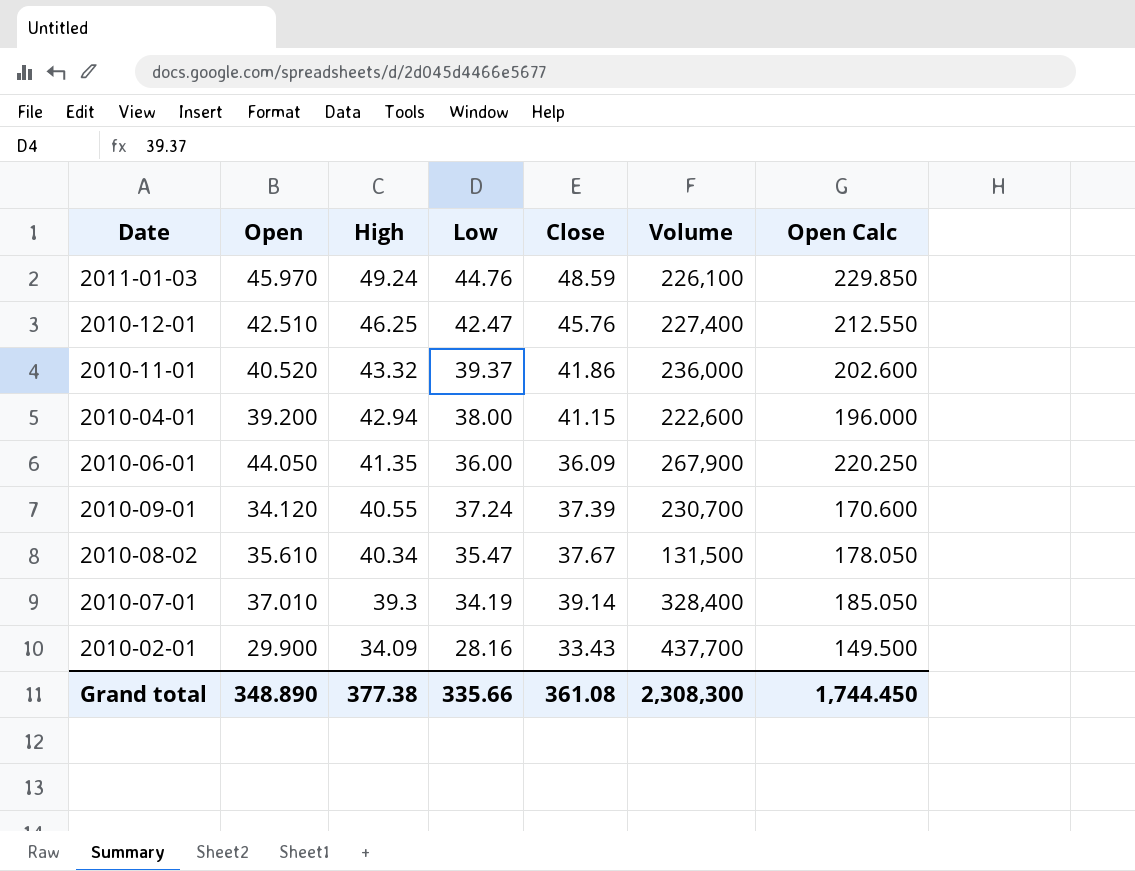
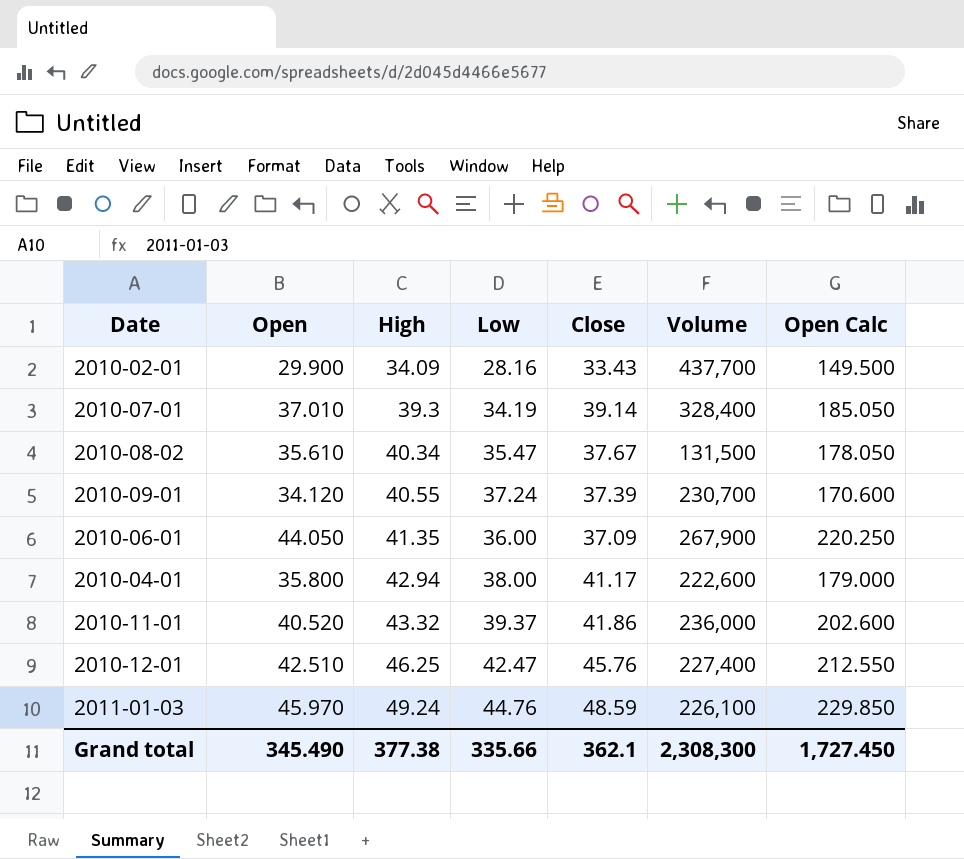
row order: High descending -> High ascending
2010-06-01 | Close: 36.09 -> 37.09
2010-04-01 | Open: 39.200 -> 35.800
2010-04-01 | Close: 41.15 -> 41.17
2010-04-01 | Open Calc: 196.000 -> 179.000
Grand total | Open: 348.890 -> 345.490
Grand total | Close: 361.08 -> 362.1
Grand total | Open Calc: 1,744.450 -> 1,727.450

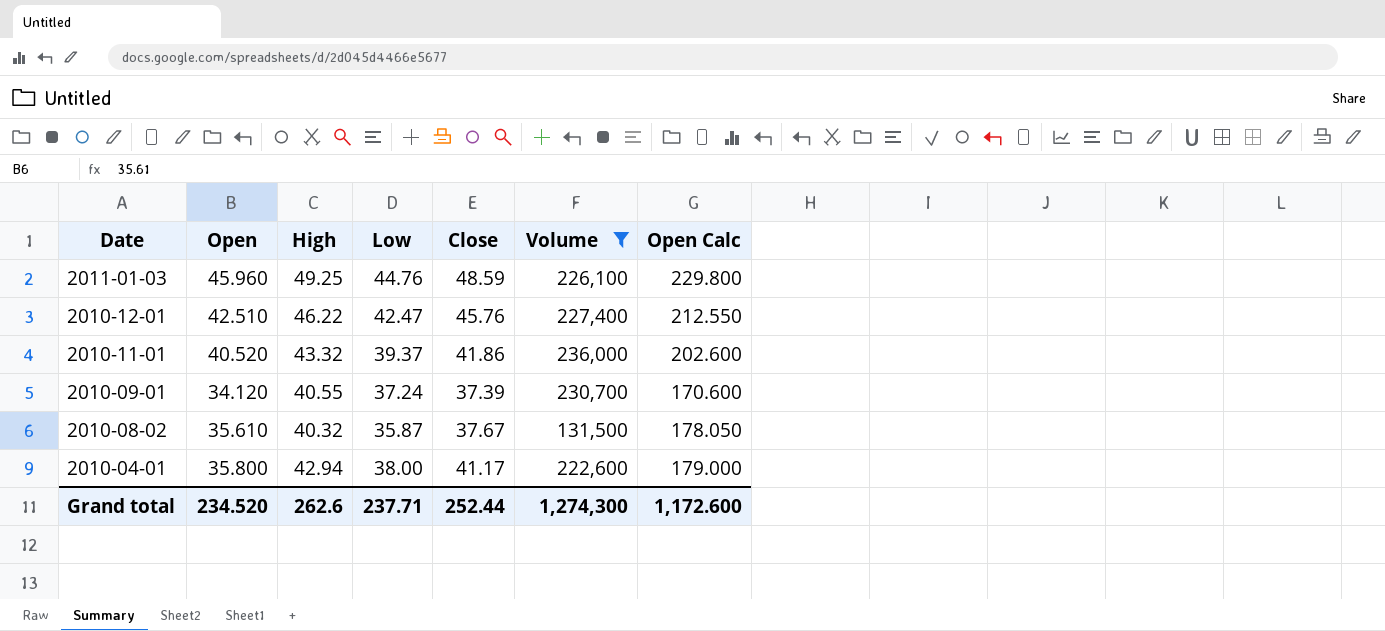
filter: none -> Volume <= 236,000
row order: High ascending -> Date descending
2011-01-03 | Open: 45.970 -> 45.960
2011-01-03 | High: 49.24 -> 49.25
2011-01-03 | Open Calc: 229.850 -> 229.800
2010-12-01 | High: 46.25 -> 46.22
2010-08-02 | High: 40.34 -> 40.32
2010-08-02 | Low: 35.47 -> 35.87
Grand total | Open: 345.490 -> 234.520
Grand total | High: 377.38 -> 262.6
Grand total | Low: 335.66 -> 237.71
Grand total | Close: 362.1 -> 252.44
Grand total | Volume: 2,308,300 -> 1,274,300
Grand total | Open Calc: 1,727.450 -> 1,172.600

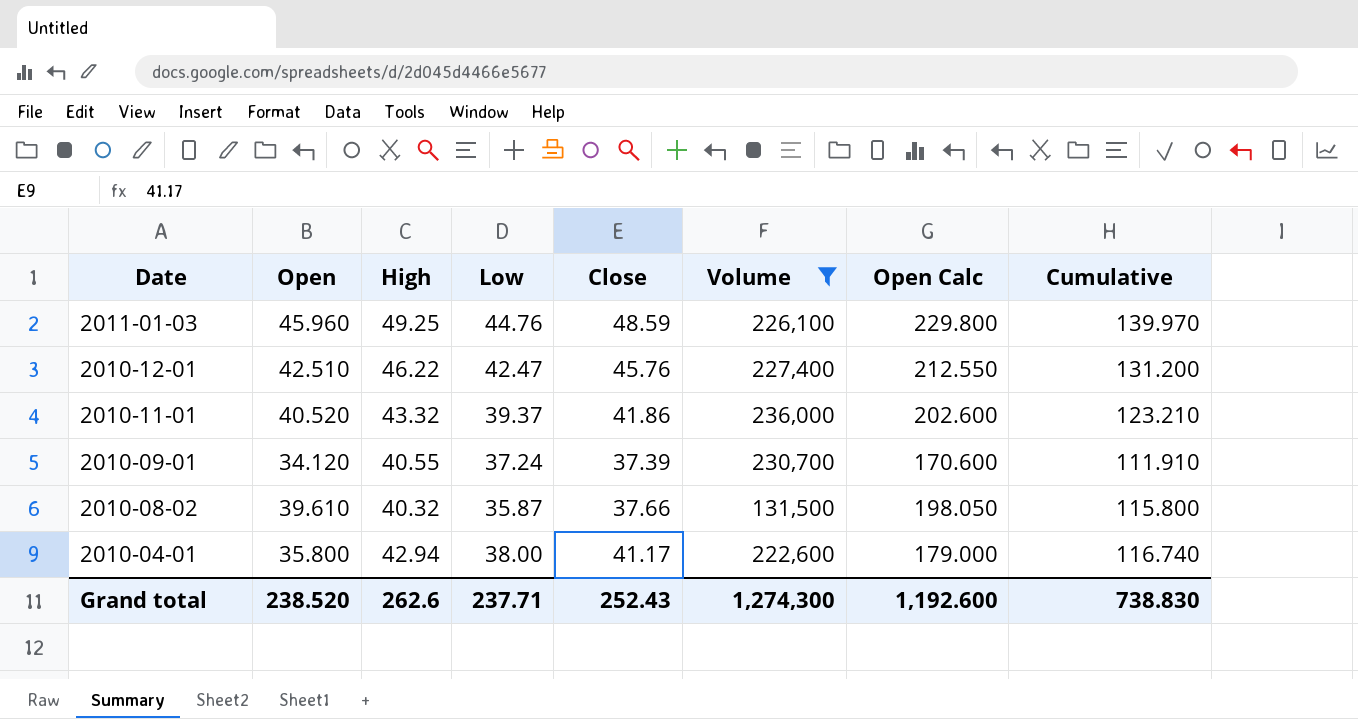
column Cumulative | formula: none -> [Open] + [High] + [Low]
2010-08-02 | Open: 35.610 -> 39.610
2010-08-02 | Close: 37.67 -> 37.66
2010-08-02 | Open Calc: 178.050 -> 198.050
Grand total | Open: 234.520 -> 238.520
Grand total | Close: 252.44 -> 252.43
Grand total | Open Calc: 1,172.600 -> 1,192.600

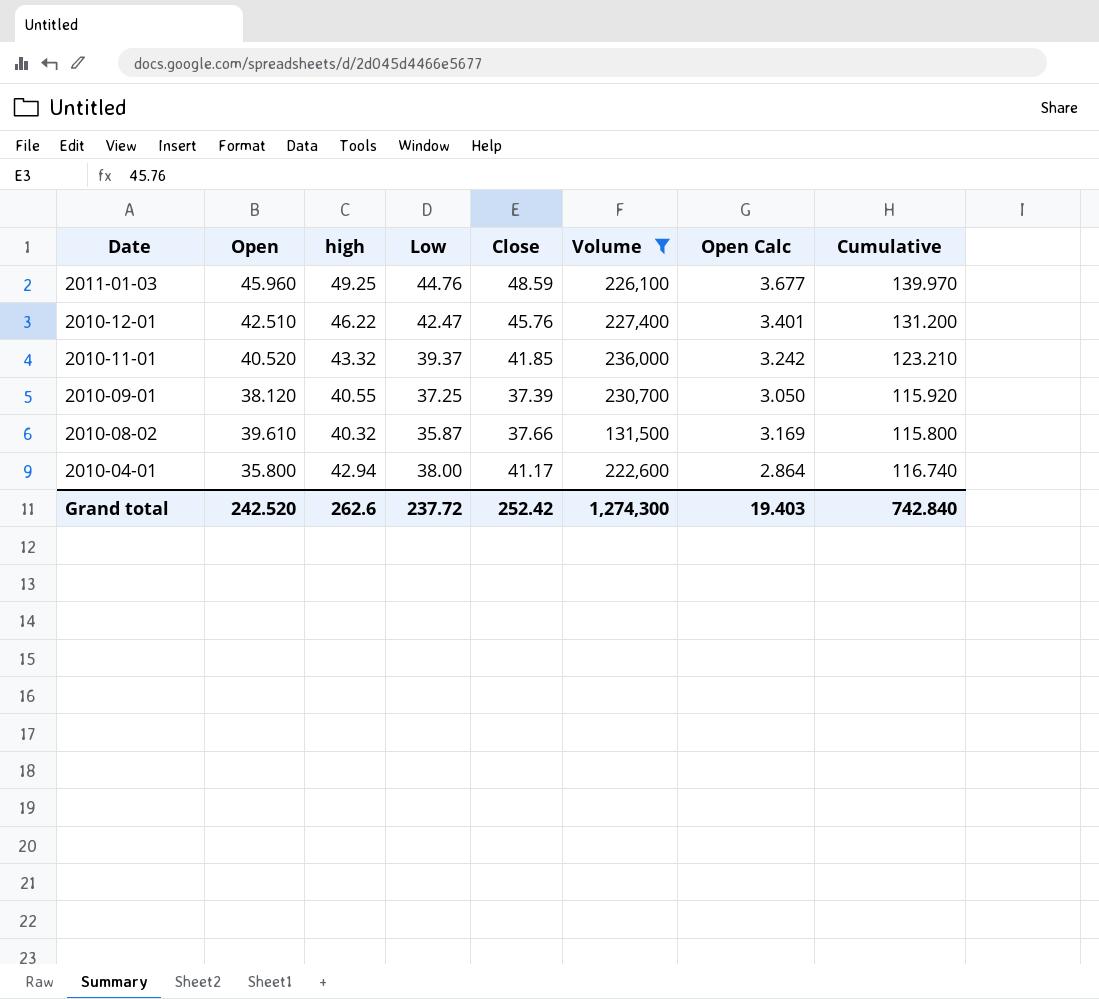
column name: High -> high
column Open Calc | formula: [Open] * 5 -> [Open] * 0.08
2010-11-01 | Close: 41.86 -> 41.85
2010-09-01 | Open: 34.120 -> 38.120
2010-09-01 | Low: 37.24 -> 37.25
2010-09-01 | Cumulative: 111.910 -> 115.920
Grand total | Open: 238.520 -> 242.520
Grand total | Low: 237.71 -> 237.72
Grand total | Close: 252.43 -> 252.42
Grand total | Open Calc: 1,192.600 -> 19.403
Grand total | Cumulative: 738.830 -> 742.840

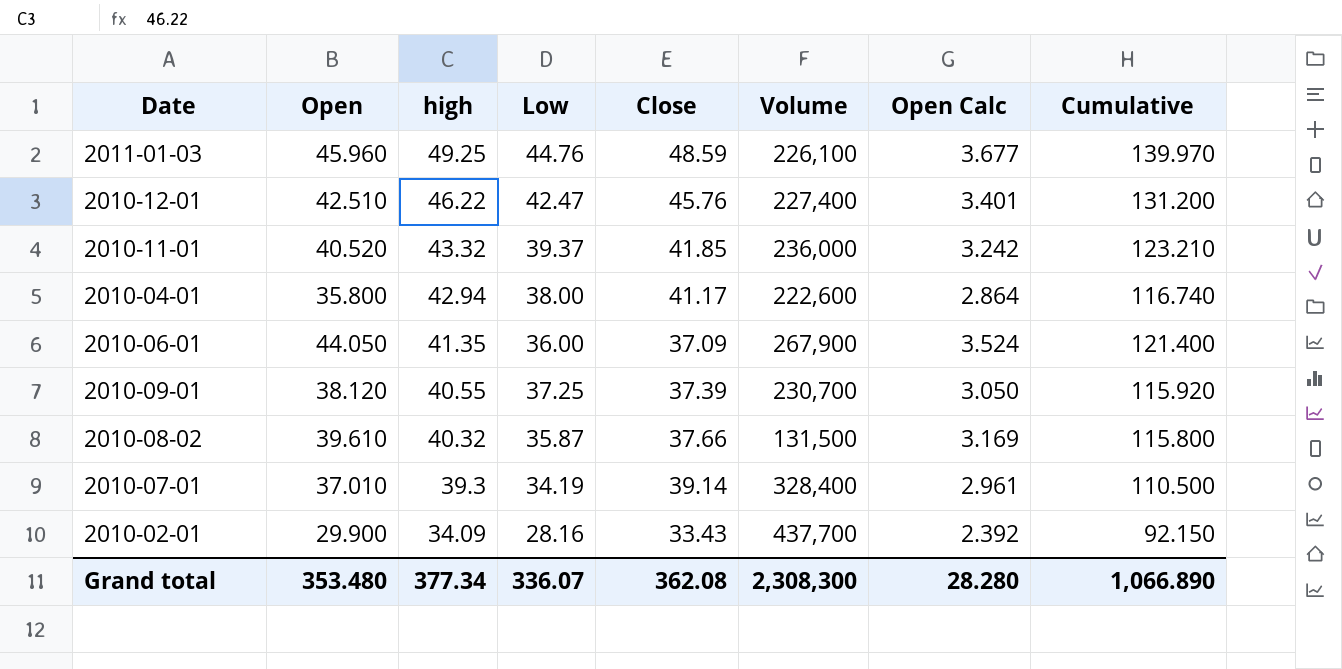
filter: Volume <= 236,000 -> none
row order: Date descending -> high descending
Grand total | Open: 242.520 -> 353.480
Grand total | high: 262.6 -> 377.34
Grand total | Low: 237.72 -> 336.07
Grand total | Close: 252.42 -> 362.08
Grand total | Volume: 1,274,300 -> 2,308,300
Grand total | Open Calc: 19.403 -> 28.280
Grand total | Cumulative: 742.840 -> 1,066.890

